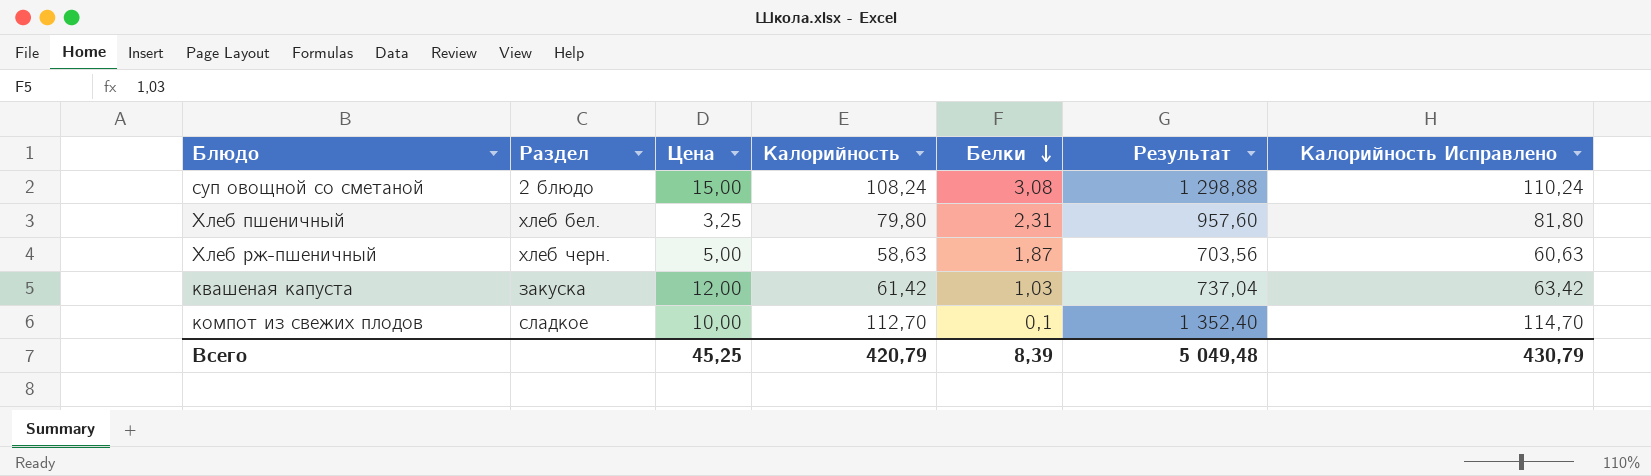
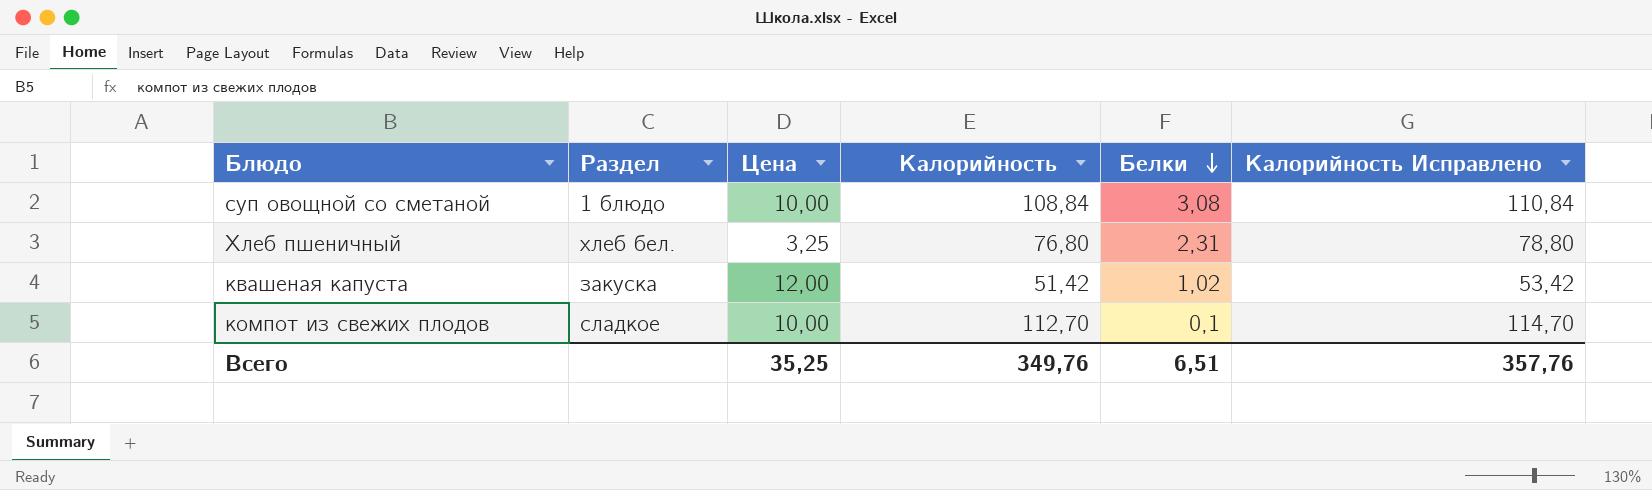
column Результат | formula: [Калорийность] * 12 -> none
row Хлеб рж-пшеничный: хлеб черн. | 5,00 | 58,63 | 1,87 | 703,56 | 60,63 -> none
суп овощной со сметаной | Раздел: 2 блюдо -> 1 блюдо
суп овощной со сметаной | Цена: 15,00 -> 10,00
суп овощной со сметаной | Калорийность: 108,24 -> 108,84
суп овощной со сметаной | Калорийность Исправлено: 110,24 -> 110,84
Хлеб пшеничный | Калорийность: 79,80 -> 76,80
Хлеб пшеничный | Калорийность Исправлено: 81,80 -> 78,80
квашеная капуста | Калорийность: 61,42 -> 51,42
квашеная капуста | Белки: 1,03 -> 1,02
квашеная капуста | Калорийность Исправлено: 63,42 -> 53,42
Всего | Цена: 45,25 -> 35,25
Всего | Калорийность: 420,79 -> 349,76
Всего | Белки: 8,39 -> 6,51
Всего | Калорийность Исправлено: 430,79 -> 357,76

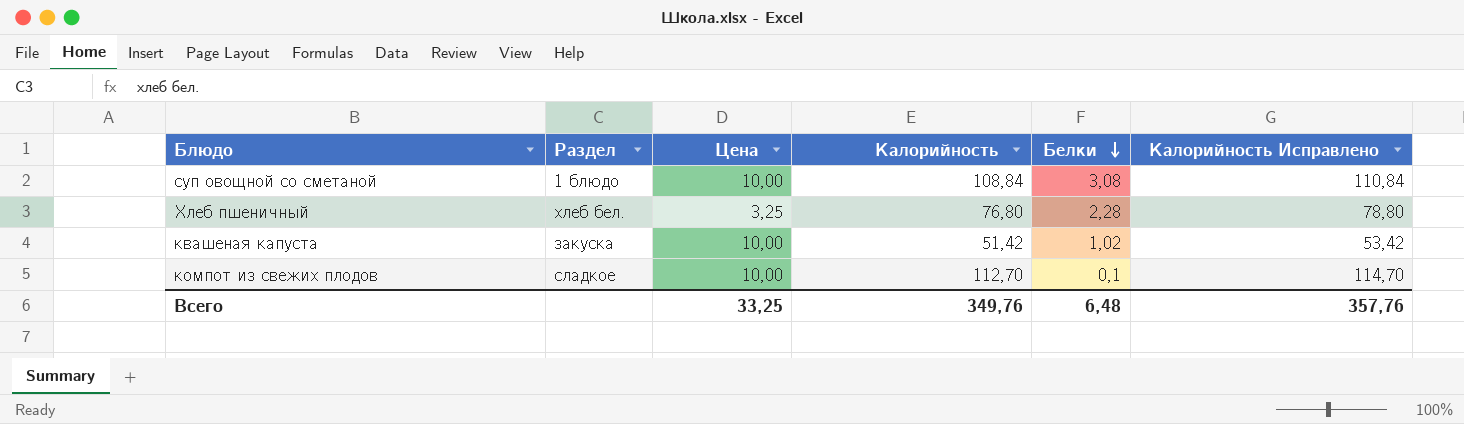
Хлеб пшеничный | Белки: 2,31 -> 2,28
квашеная капуста | Цена: 12,00 -> 10,00
Всего | Цена: 35,25 -> 33,25
Всего | Белки: 6,51 -> 6,48

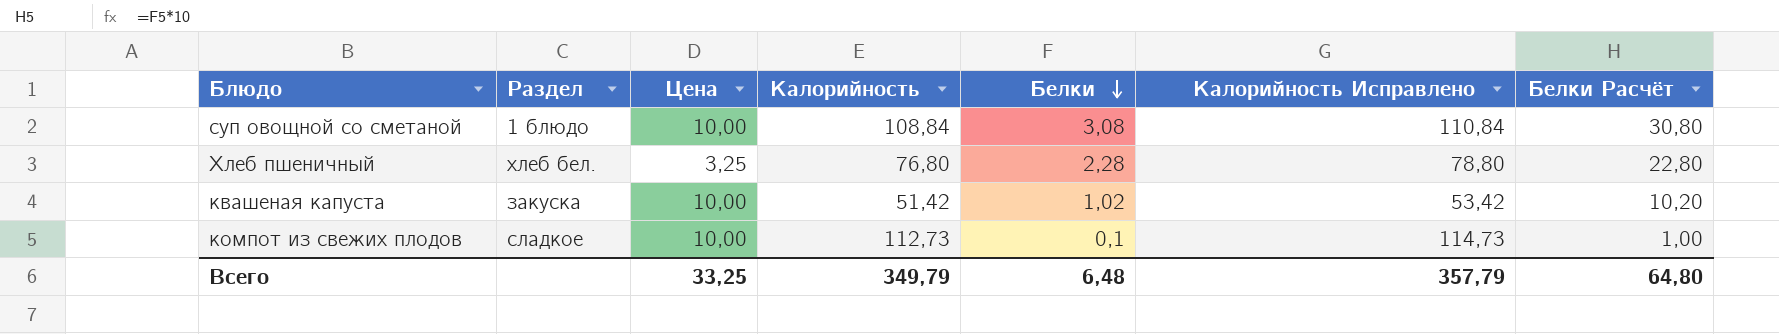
column Белки Расчёт | formula: none -> [Белки] * 10
компот из свежих плодов | Калорийность: 112,70 -> 112,73
компот из свежих плодов | Калорийность Исправлено: 114,70 -> 114,73
Всего | Калорийность: 349,76 -> 349,79
Всего | Калорийность Исправлено: 357,76 -> 357,79

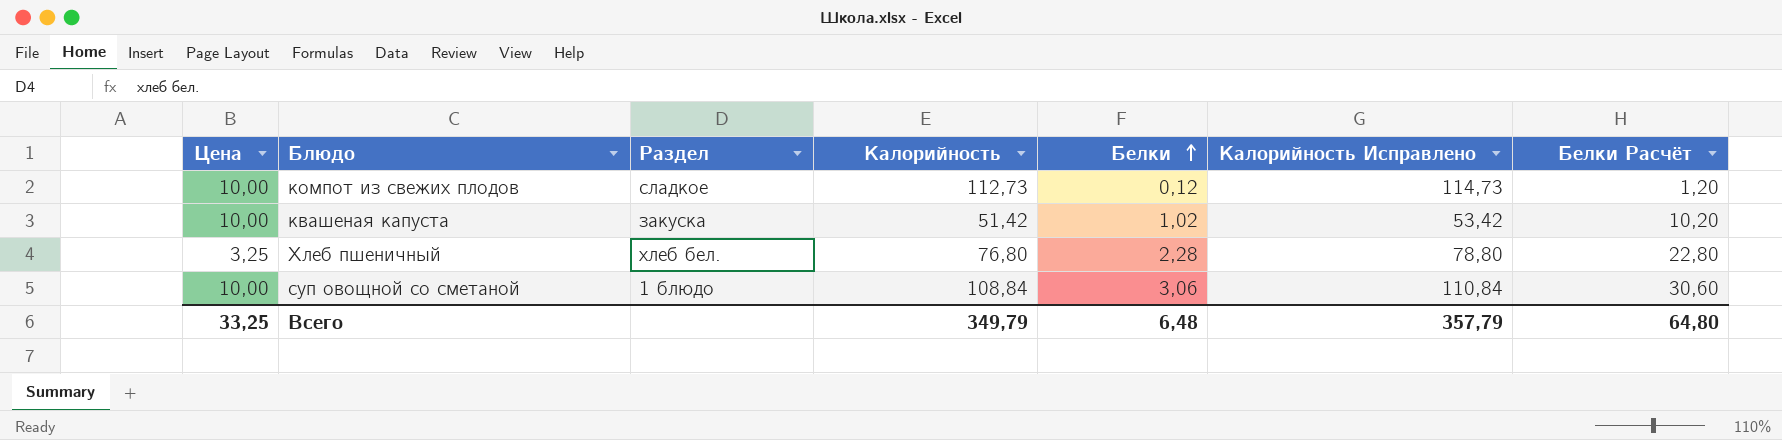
row order: Белки descending -> Белки ascending
column Цена | position: 3 -> 1
компот из свежих плодов | Белки: 0,1 -> 0,12
компот из свежих плодов | Белки Расчёт: 1,00 -> 1,20
суп овощной со сметаной | Белки: 3,08 -> 3,06
суп овощной со сметаной | Белки Расчёт: 30,80 -> 30,60

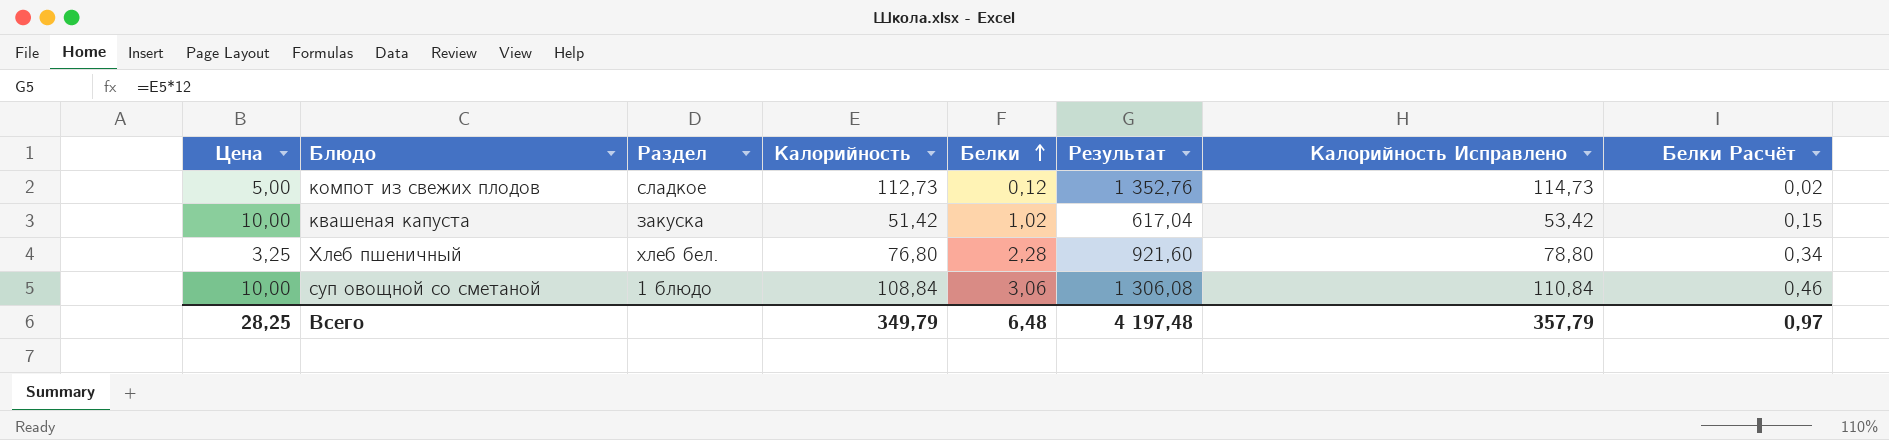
column Результат | formula: none -> [Калорийность] * 12
column Белки Расчёт | formula: [Белки] * 10 -> [Белки] * 0,15
компот из свежих плодов | Цена: 10,00 -> 5,00
Всего | Цена: 33,25 -> 28,25
Всего | Белки Расчёт: 64,80 -> 0,97

